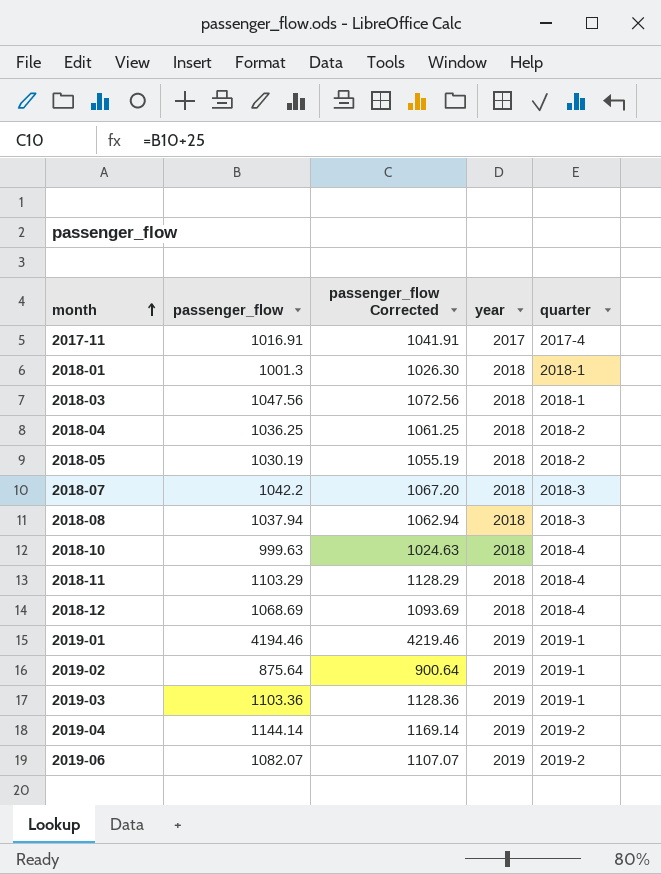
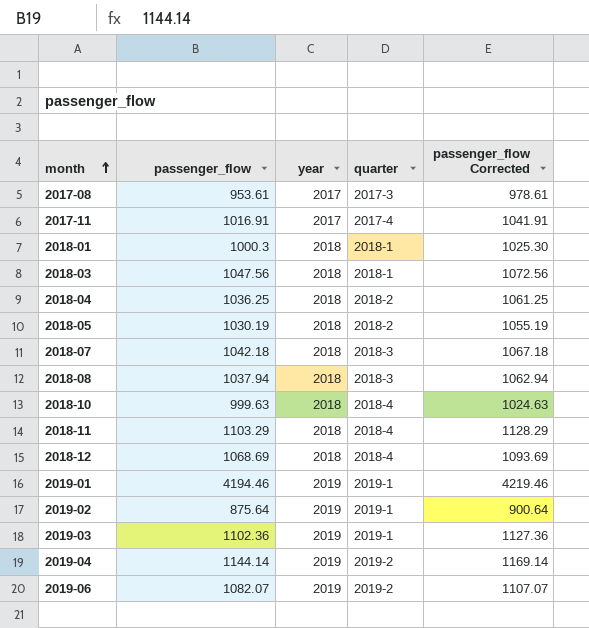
column passenger_flow Corrected | position: 3 -> 5
row 2017-08: none -> 953.61 | 2017 | 2017-3 | 978.61
2018-01 | passenger_flow: 1001.3 -> 1000.3
2018-01 | passenger_flow Corrected: 1026.30 -> 1025.30
2018-07 | passenger_flow: 1042.2 -> 1042.18
2018-07 | passenger_flow Corrected: 1067.20 -> 1067.18
2019-03 | passenger_flow: 1103.36 -> 1102.36
2019-03 | passenger_flow Corrected: 1128.36 -> 1127.36

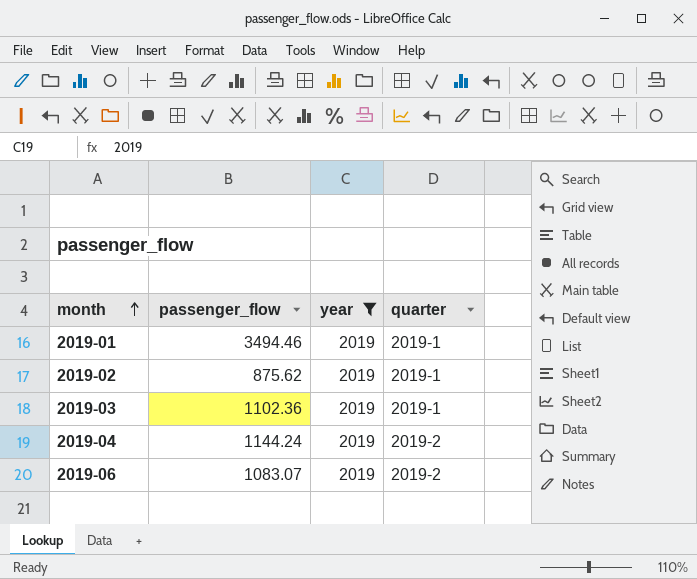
filter: none -> year = 2019
column passenger_flow Corrected | formula: [passenger_flow] + 25 -> none
2019-01 | passenger_flow: 4194.46 -> 3494.46
2019-02 | passenger_flow: 875.64 -> 875.62
2019-04 | passenger_flow: 1144.14 -> 1144.24
2019-06 | passenger_flow: 1082.07 -> 1083.07

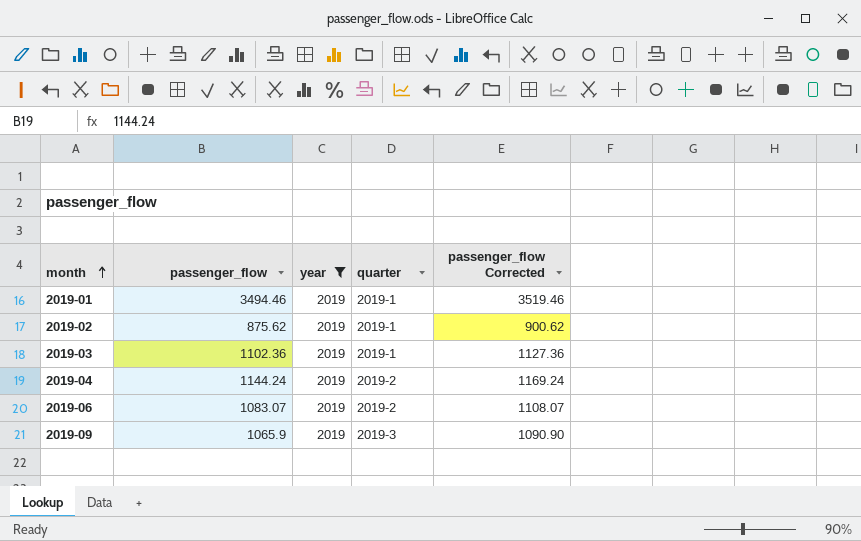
column passenger_flow Corrected | formula: none -> [passenger_flow] + 25
row 2019-09: none -> 1065.9 | 2019 | 2019-3 | 1090.90

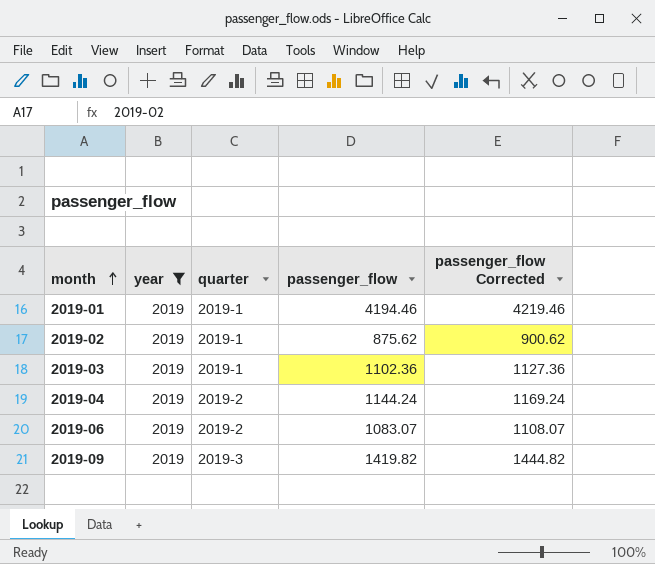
column passenger_flow | position: 2 -> 4
2019-01 | passenger_flow: 3494.46 -> 4194.46
2019-01 | passenger_flow Corrected: 3519.46 -> 4219.46
2019-09 | passenger_flow: 1065.9 -> 1419.82
2019-09 | passenger_flow Corrected: 1090.90 -> 1444.82

